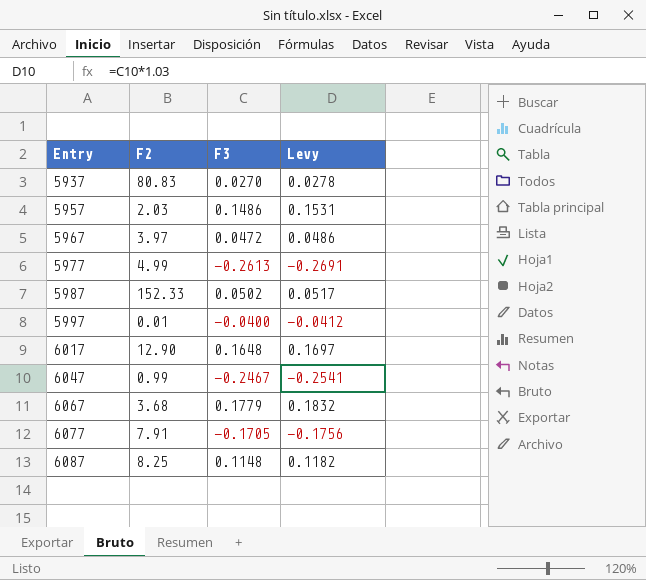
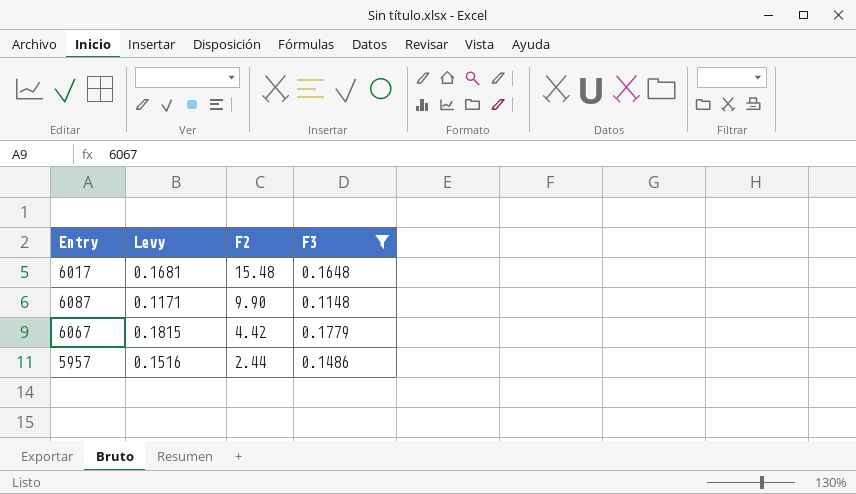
filter: none -> F3 >= 0.1148
row order: Entry ascending -> F2 descending
column Levy | formula: [F3] * 1.03 -> [F3] * 1.02
column Levy | position: 4 -> 2
6017 | F2: 12.90 -> 15.48
6087 | F2: 8.25 -> 9.90
6067 | F2: 3.68 -> 4.42
5957 | F2: 2.03 -> 2.44

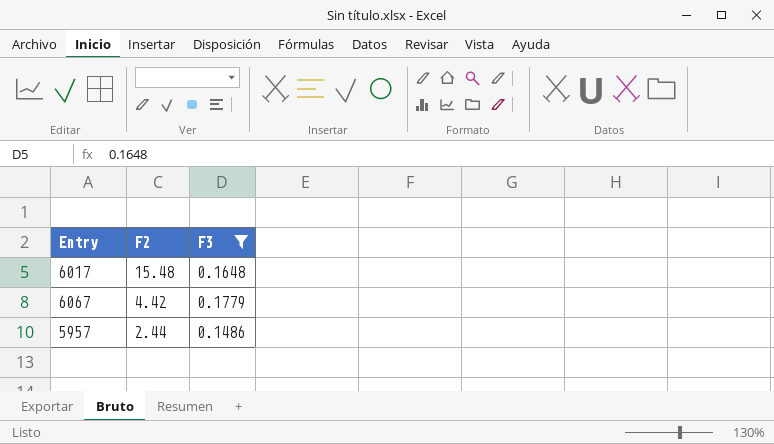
column Levy | formula: [F3] * 1.02 -> none
row 6087: 0.1171 | 9.90 | 0.1148 -> none

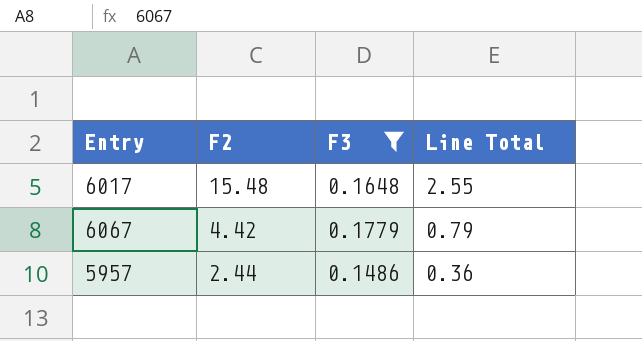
column Line Total | formula: none -> [F2] * [F3]

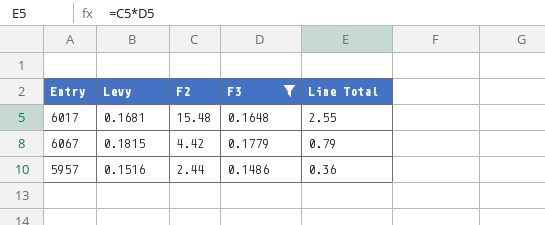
column Levy | formula: none -> [F3] * 1.02

